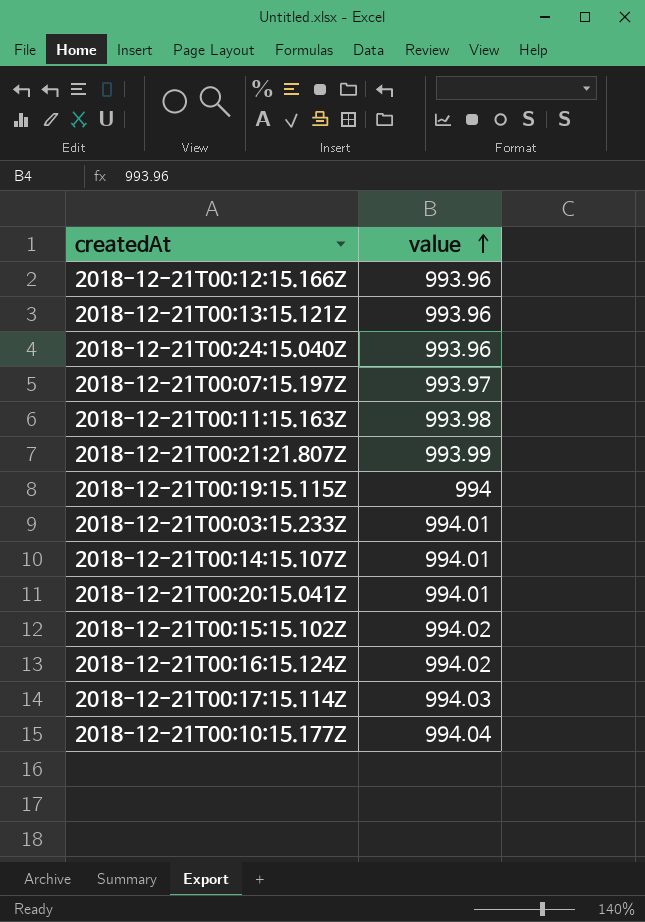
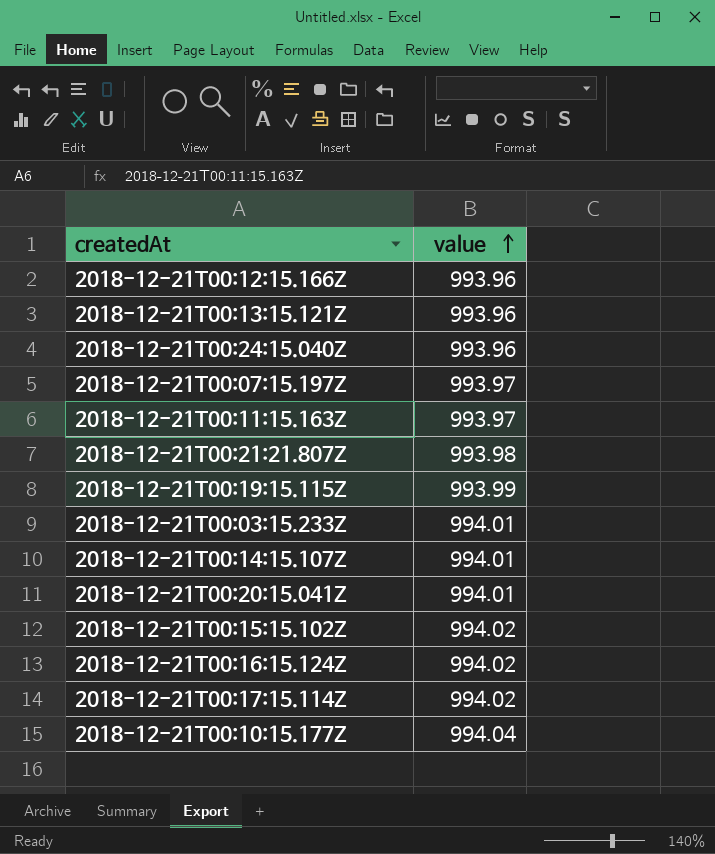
2018-12-21T00:11:15.163Z | value: 993.98 -> 993.97
2018-12-21T00:21:21.807Z | value: 993.99 -> 993.98
2018-12-21T00:19:15.115Z | value: 994 -> 993.99
2018-12-21T00:17:15.114Z | value: 994.03 -> 994.02

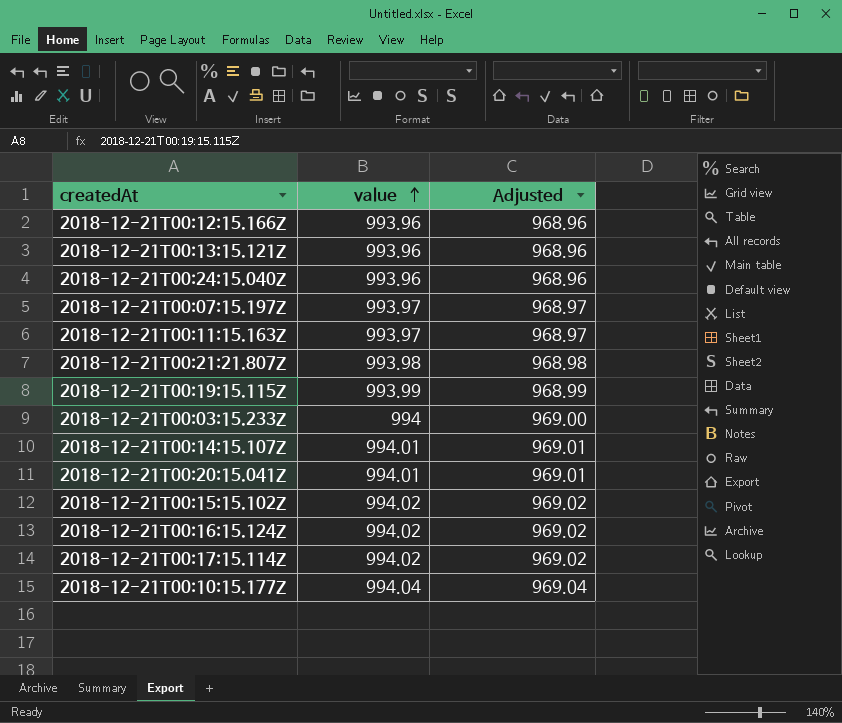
column Adjusted | formula: none -> [value] - 25
2018-12-21T00:03:15.233Z | value: 994.01 -> 994

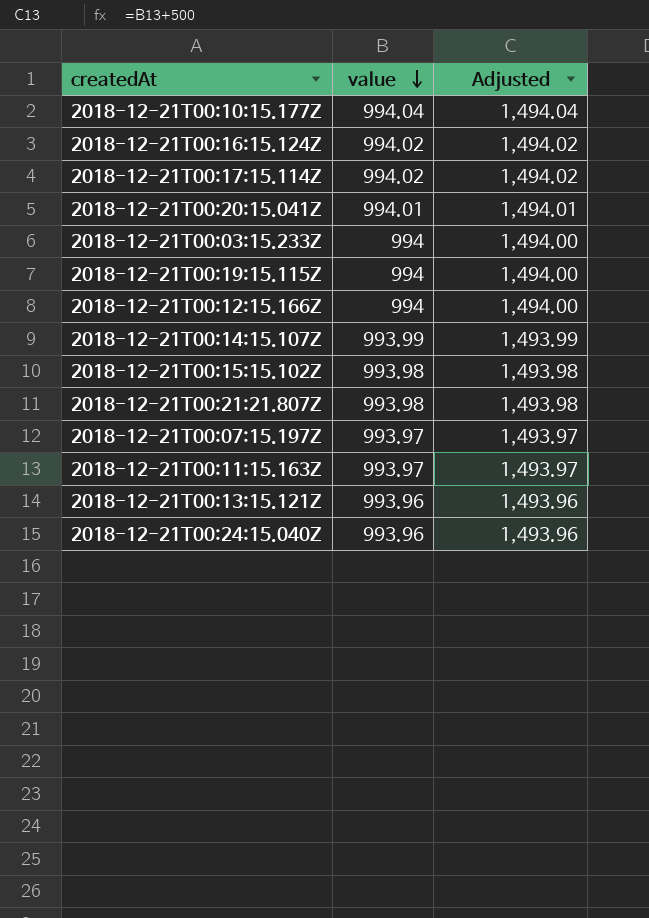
row order: value ascending -> value descending
column Adjusted | formula: [value] - 25 -> [value] + 500
2018-12-21T00:19:15.115Z | value: 993.99 -> 994
2018-12-21T00:12:15.166Z | value: 993.96 -> 994
2018-12-21T00:14:15.107Z | value: 994.01 -> 993.99
2018-12-21T00:15:15.102Z | value: 994.02 -> 993.98

